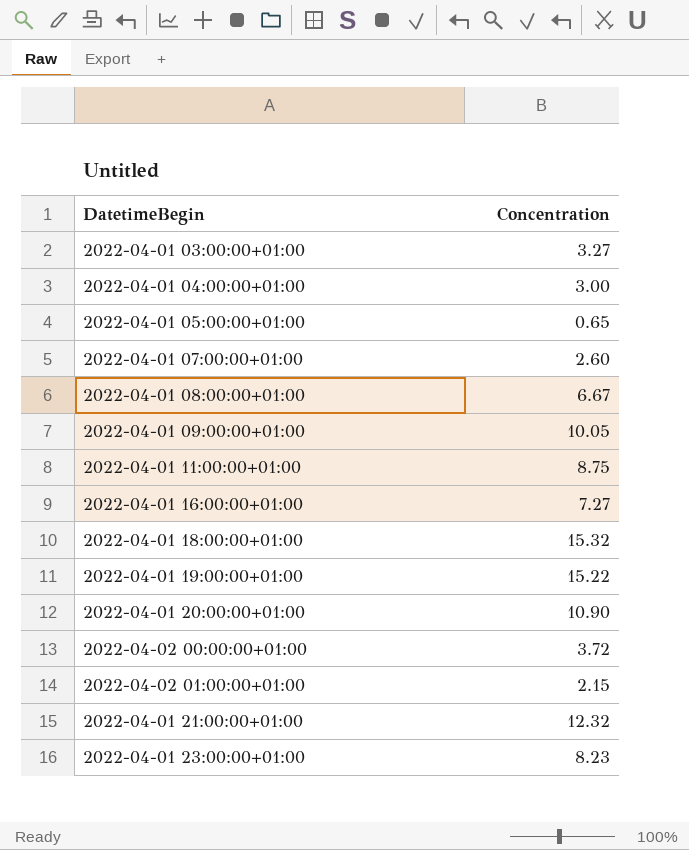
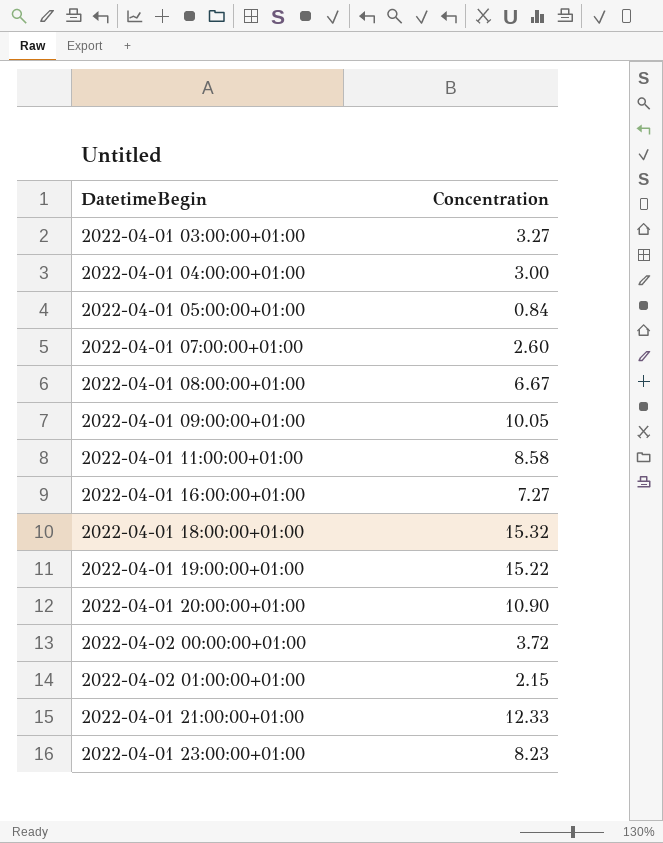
2022-04-01 05:00:00+01:00 | Concentration: 0.65 -> 0.84
2022-04-01 11:00:00+01:00 | Concentration: 8.75 -> 8.58
2022-04-01 21:00:00+01:00 | Concentration: 12.32 -> 12.33

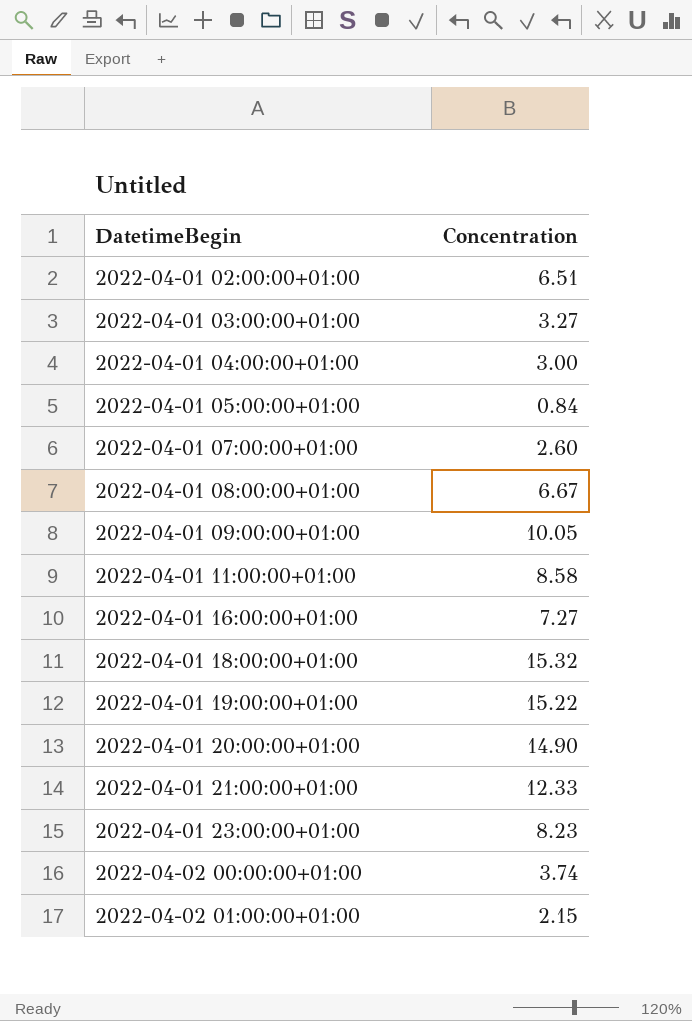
row order: none -> DatetimeBegin ascending
row 2022-04-01 02:00:00+01:00: none -> 6.51
2022-04-01 20:00:00+01:00 | Concentration: 10.90 -> 14.90
2022-04-02 00:00:00+01:00 | Concentration: 3.72 -> 3.74

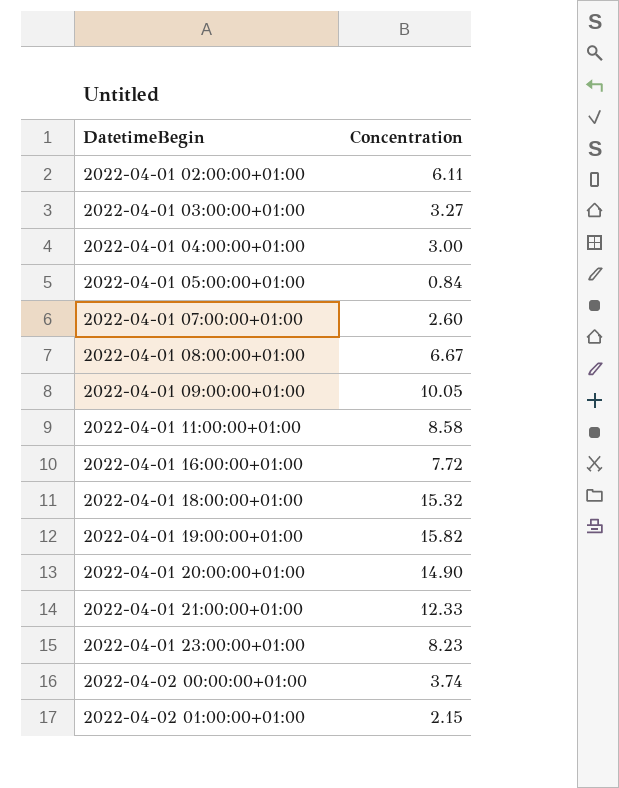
2022-04-01 02:00:00+01:00 | Concentration: 6.51 -> 6.11
2022-04-01 16:00:00+01:00 | Concentration: 7.27 -> 7.72
2022-04-01 19:00:00+01:00 | Concentration: 15.22 -> 15.82

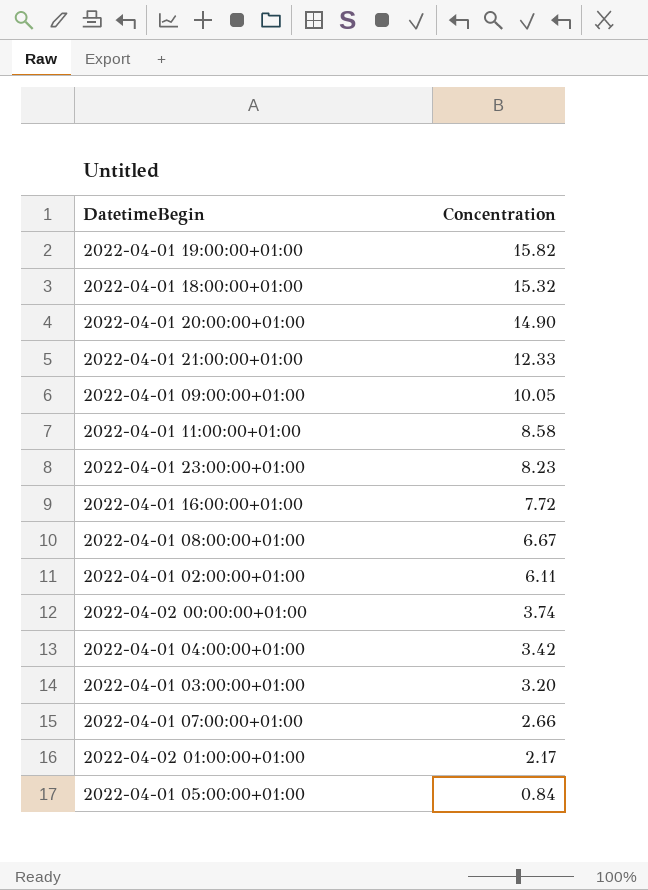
row order: DatetimeBegin ascending -> Concentration descending
2022-04-01 04:00:00+01:00 | Concentration: 3.00 -> 3.42
2022-04-01 03:00:00+01:00 | Concentration: 3.27 -> 3.20
2022-04-01 07:00:00+01:00 | Concentration: 2.60 -> 2.66
2022-04-02 01:00:00+01:00 | Concentration: 2.15 -> 2.17

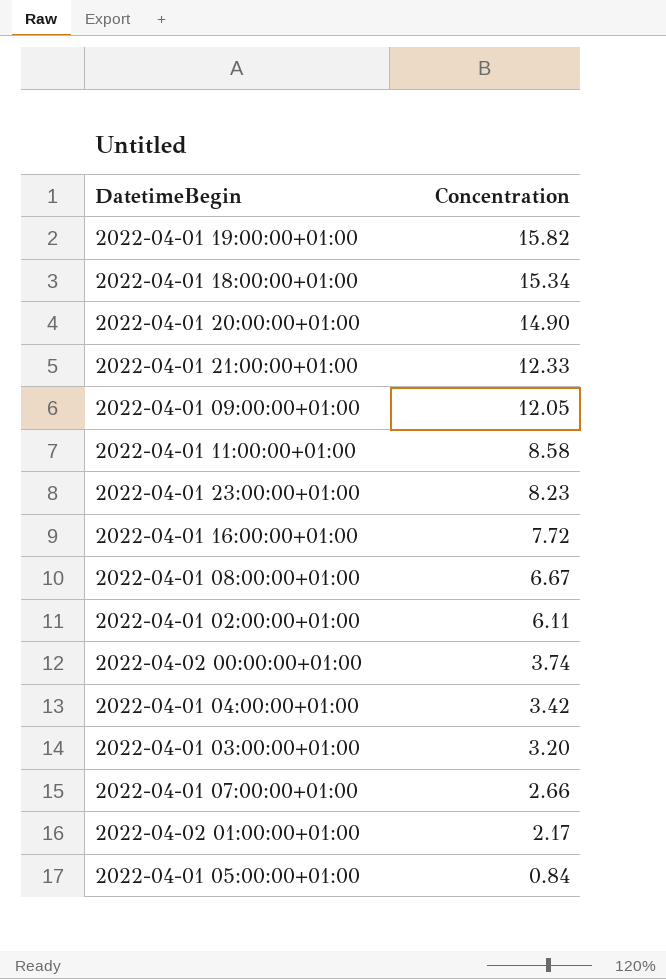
2022-04-01 18:00:00+01:00 | Concentration: 15.32 -> 15.34
2022-04-01 09:00:00+01:00 | Concentration: 10.05 -> 12.05

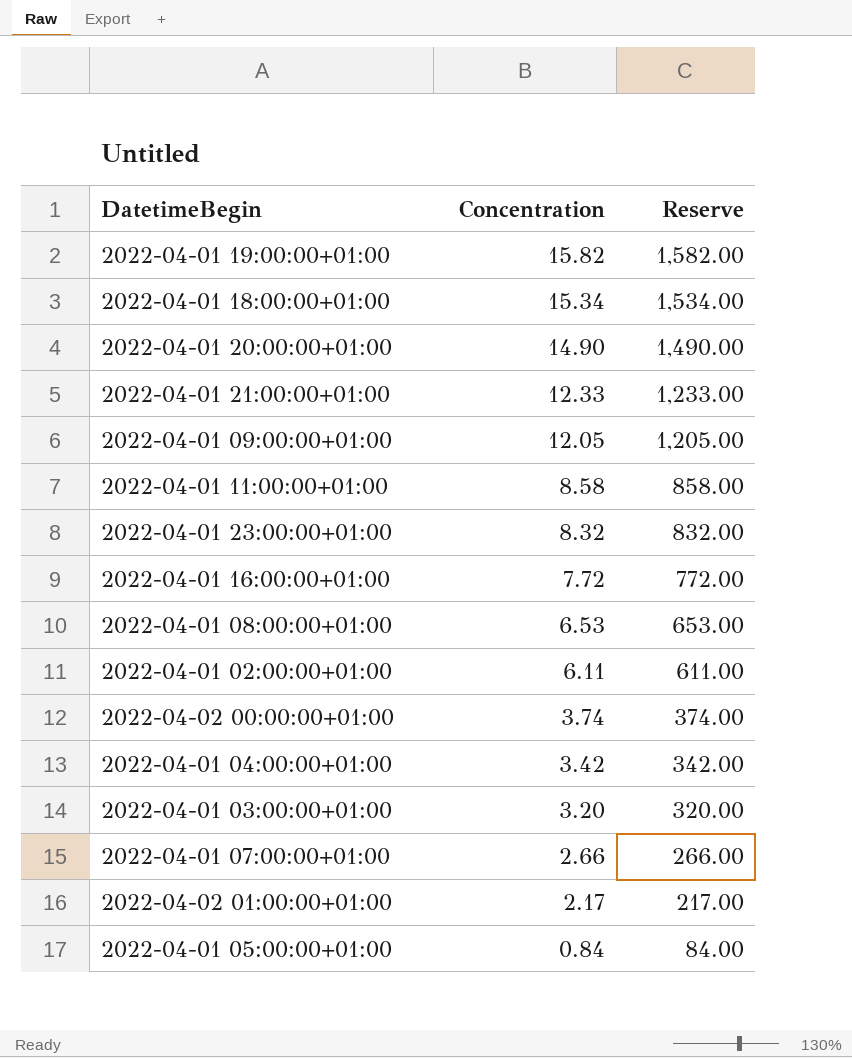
column Reserve | formula: none -> [Concentration] * 100
2022-04-01 23:00:00+01:00 | Concentration: 8.23 -> 8.32
2022-04-01 08:00:00+01:00 | Concentration: 6.67 -> 6.53

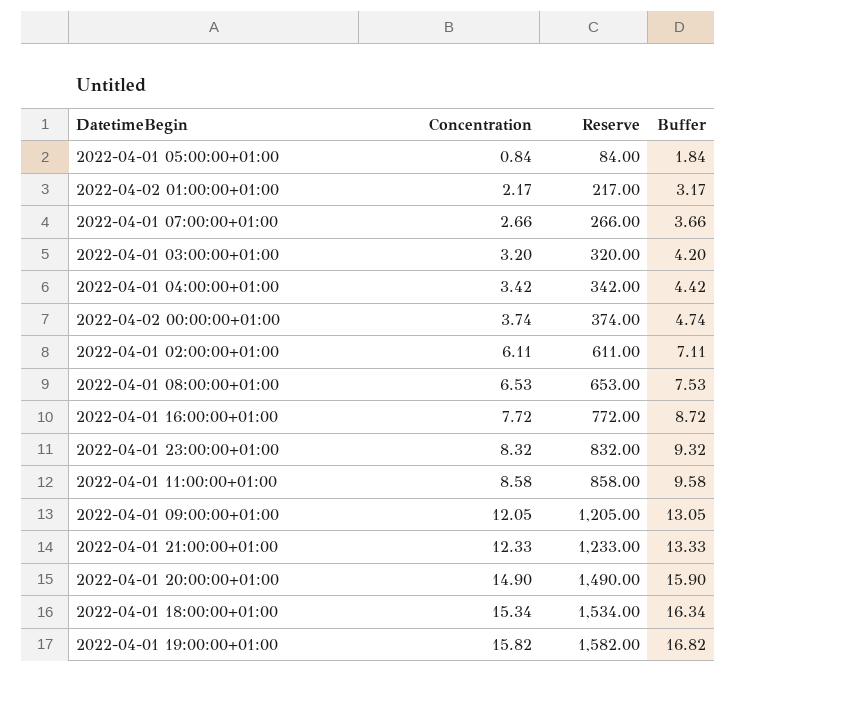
row order: Concentration descending -> Concentration ascending
column Buffer | formula: none -> [Concentration] + 1

